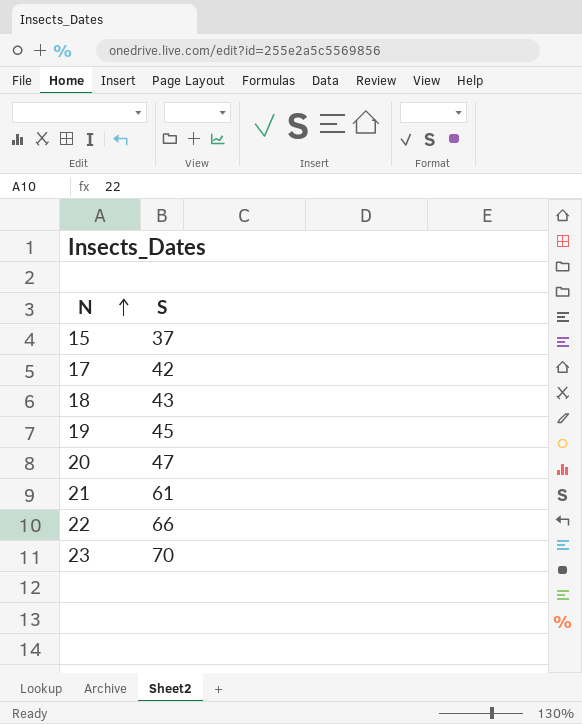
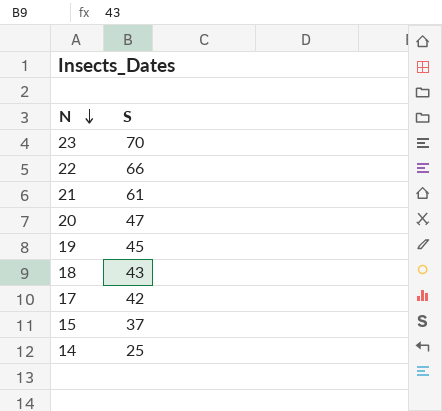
row order: N ascending -> N descending
row 14: none -> 25

